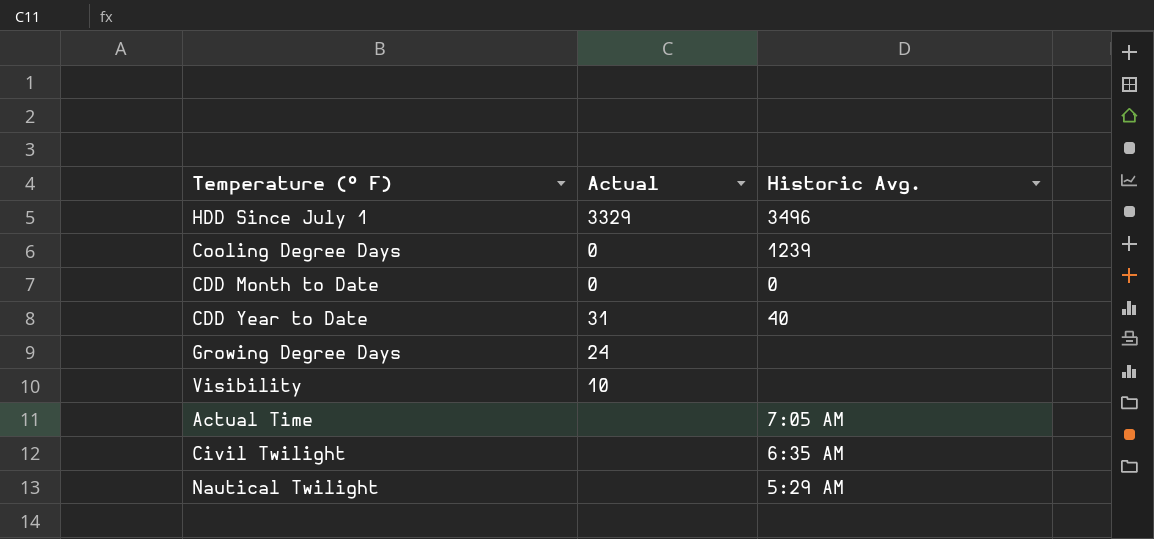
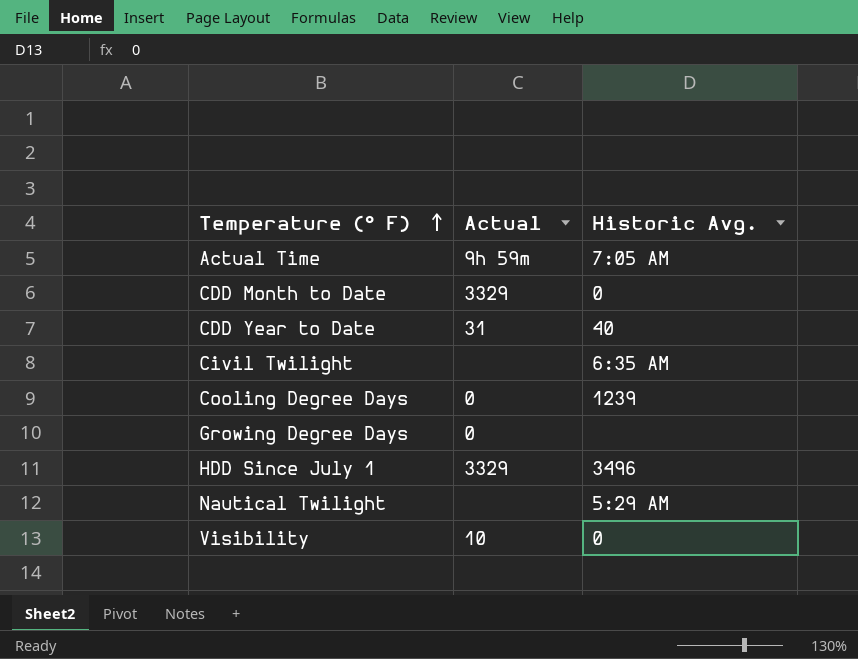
row order: none -> Temperature (° F) ascending
Actual Time | Actual: none -> 9h 59m
CDD Month to Date | Actual: 0 -> 3329
Growing Degree Days | Actual: 24 -> 0
Visibility | Historic Avg.: none -> 0

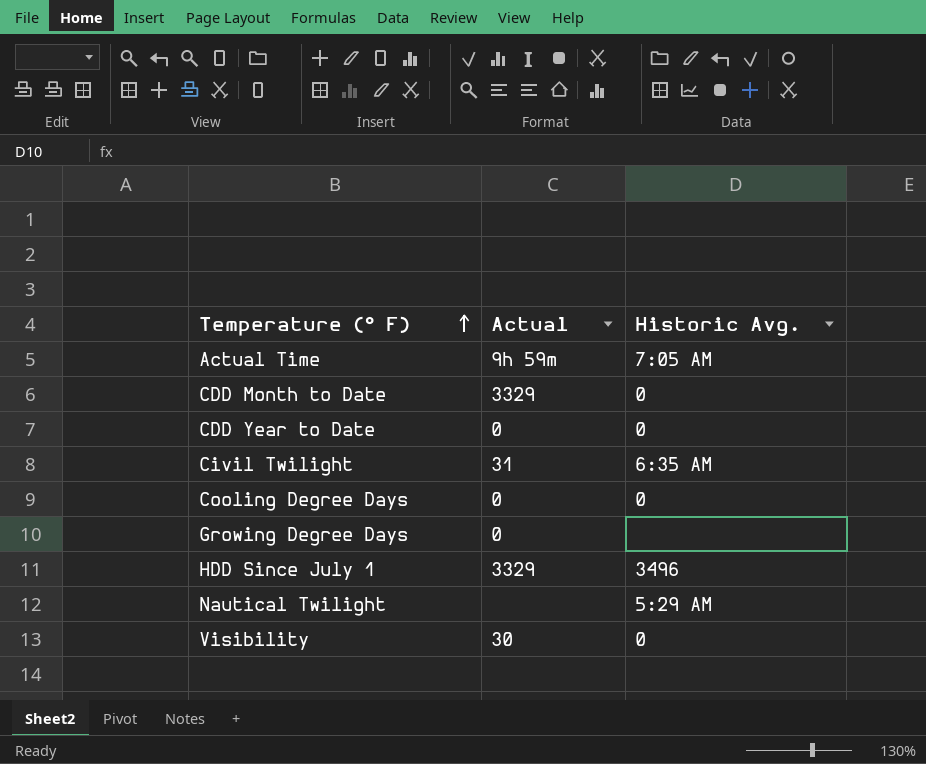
CDD Year to Date | Actual: 31 -> 0
CDD Year to Date | Historic Avg.: 40 -> 0
Civil Twilight | Actual: none -> 31
Cooling Degree Days | Historic Avg.: 1239 -> 0
Visibility | Actual: 10 -> 30

